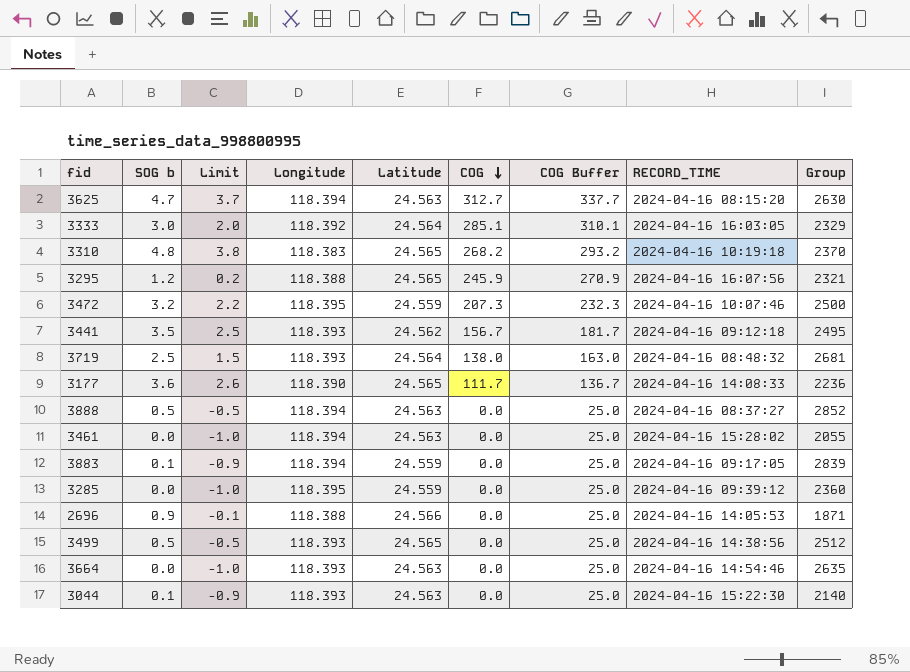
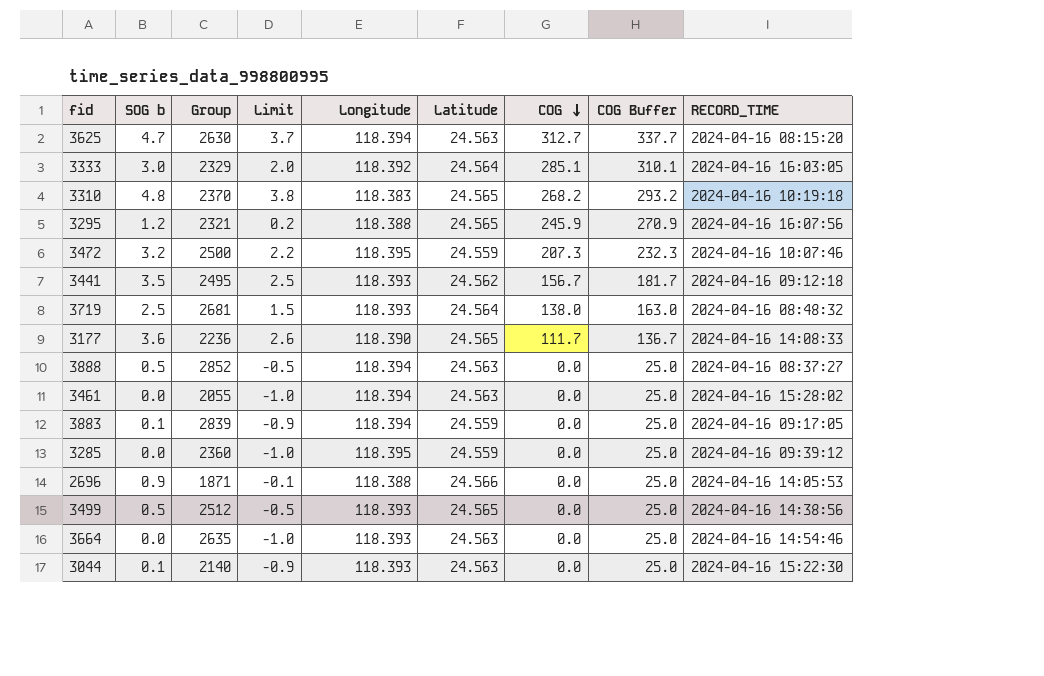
column Group | position: 9 -> 3

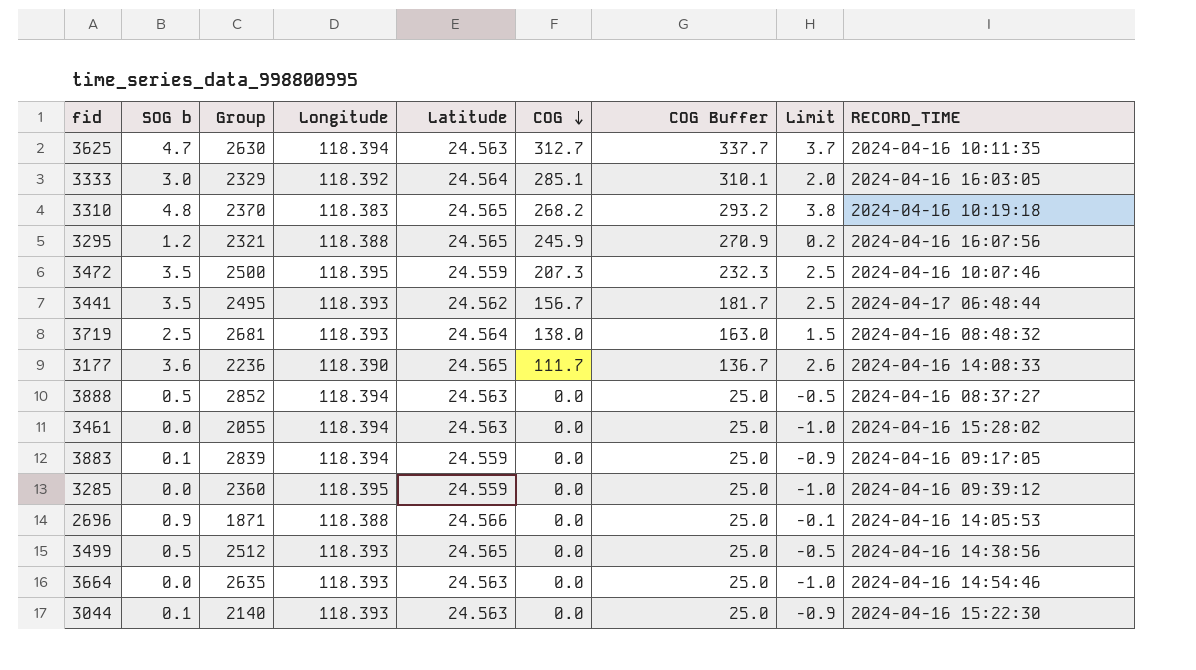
column Limit | position: 4 -> 8
3625 | RECORD_TIME: 2024-04-16 08:15:20 -> 2024-04-16 10:11:35
3472 | SOG b: 3.2 -> 3.5
3472 | Limit: 2.2 -> 2.5
3441 | RECORD_TIME: 2024-04-16 09:12:18 -> 2024-04-17 06:48:44

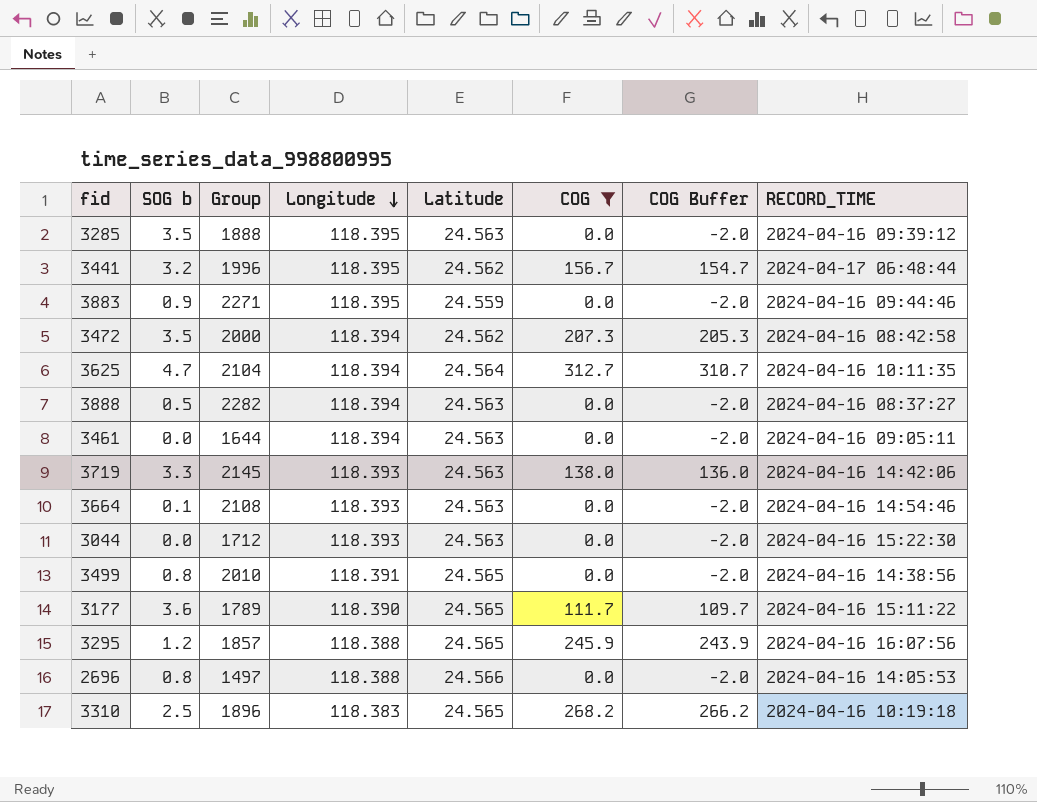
filter: none -> COG != 285.1
row order: COG descending -> Longitude descending
column Limit | formula: [SOG b] - 1 -> none
column COG Buffer | formula: [COG] + 25 -> [COG] - 2
3285 | SOG b: 0.0 -> 3.5
3285 | Group: 2360 -> 1888
3285 | Latitude: 24.559 -> 24.563
3441 | SOG b: 3.5 -> 3.2
3441 | Group: 2495 -> 1996
3441 | Longitude: 118.393 -> 118.395
3883 | SOG b: 0.1 -> 0.9
3883 | Group: 2839 -> 2271
3883 | Longitude: 118.394 -> 118.395
3883 | RECORD_TIME: 2024-04-16 09:17:05 -> 2024-04-16 09:44:46
3472 | Group: 2500 -> 2000
3472 | Longitude: 118.395 -> 118.394
3472 | Latitude: 24.559 -> 24.562
3472 | RECORD_TIME: 2024-04-16 10:07:46 -> 2024-04-16 08:42:58
3625 | Group: 2630 -> 2104
3625 | Latitude: 24.563 -> 24.564
3888 | Group: 2852 -> 2282
3461 | Group: 2055 -> 1644
3461 | RECORD_TIME: 2024-04-16 15:28:02 -> 2024-04-16 09:05:11
3719 | SOG b: 2.5 -> 3.3
3719 | Group: 2681 -> 2145
3719 | Latitude: 24.564 -> 24.563
3719 | RECORD_TIME: 2024-04-16 08:48:32 -> 2024-04-16 14:42:06
3664 | SOG b: 0.0 -> 0.1
3664 | Group: 2635 -> 2108
3044 | SOG b: 0.1 -> 0.0
3044 | Group: 2140 -> 1712
3499 | SOG b: 0.5 -> 0.8
3499 | Group: 2512 -> 2010
3499 | Longitude: 118.393 -> 118.391
3177 | Group: 2236 -> 1789
3177 | RECORD_TIME: 2024-04-16 14:08:33 -> 2024-04-16 15:11:22
3295 | Group: 2321 -> 1857
2696 | SOG b: 0.9 -> 0.8
2696 | Group: 1871 -> 1497
3310 | SOG b: 4.8 -> 2.5
3310 | Group: 2370 -> 1896

